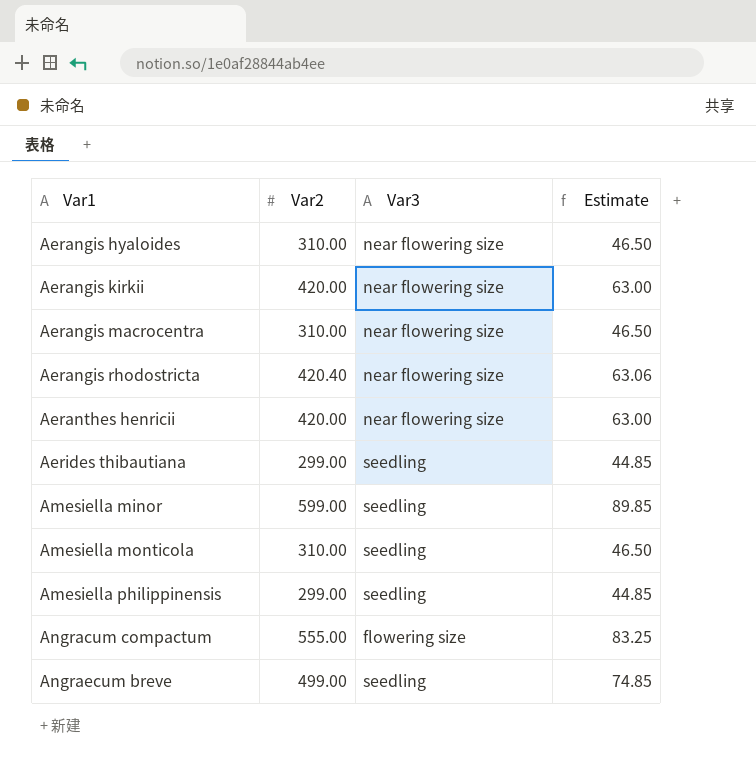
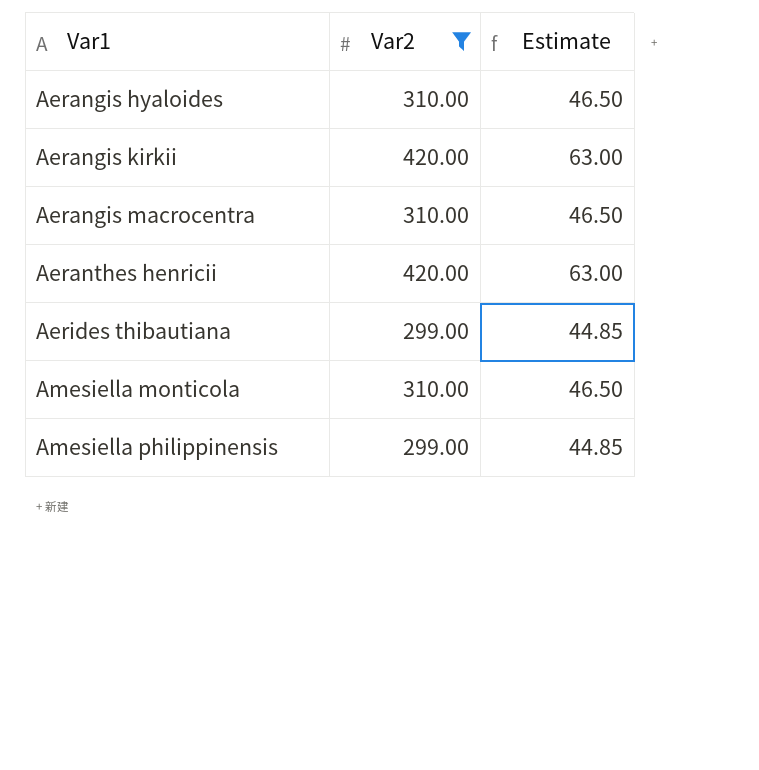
filter: none -> Var2 <= 420.00
column Var3 | position: 3 -> none

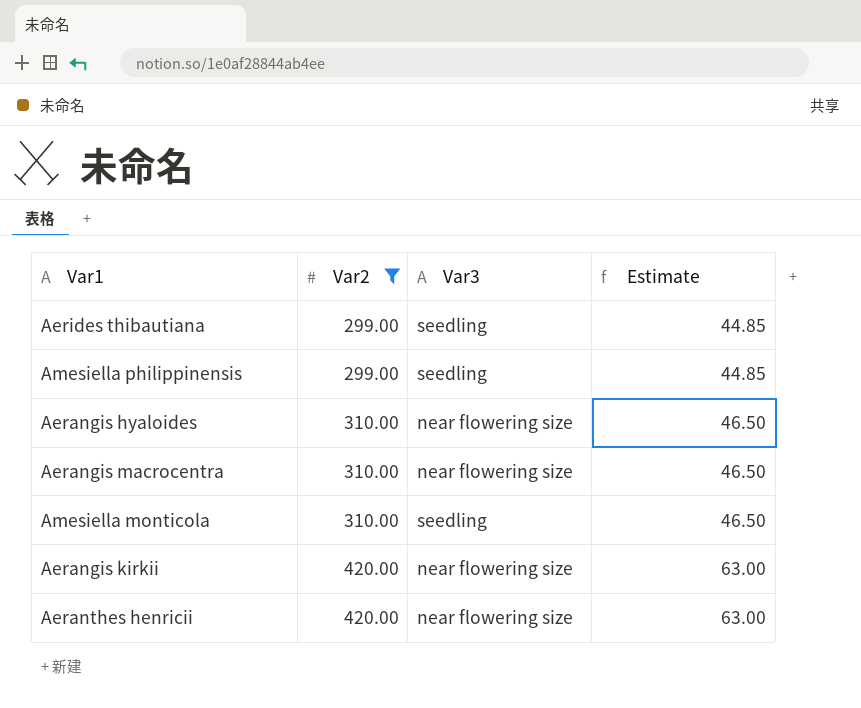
row order: Var1 ascending -> Var2 ascending
column Var3 | position: none -> 3

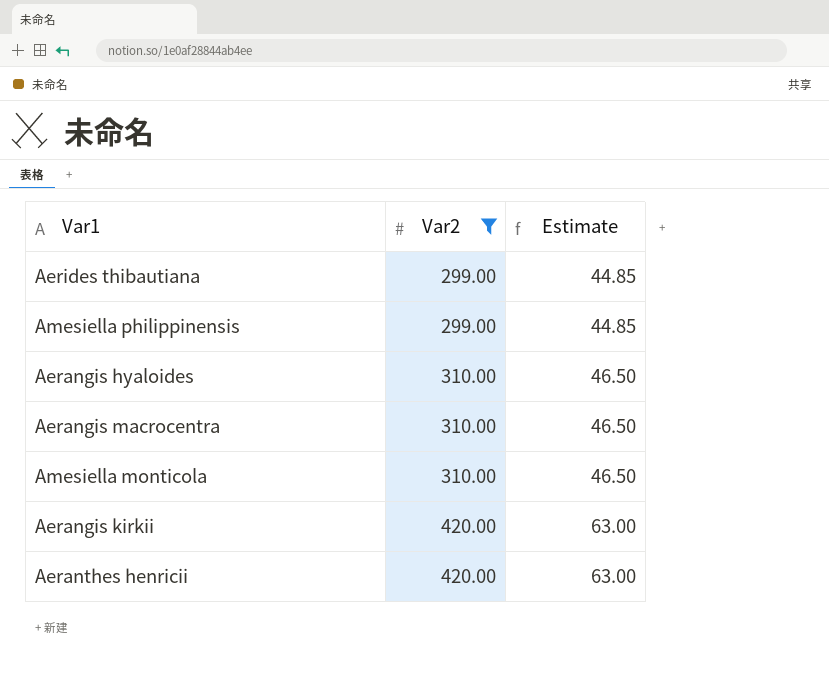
column Var3 | position: 3 -> none

